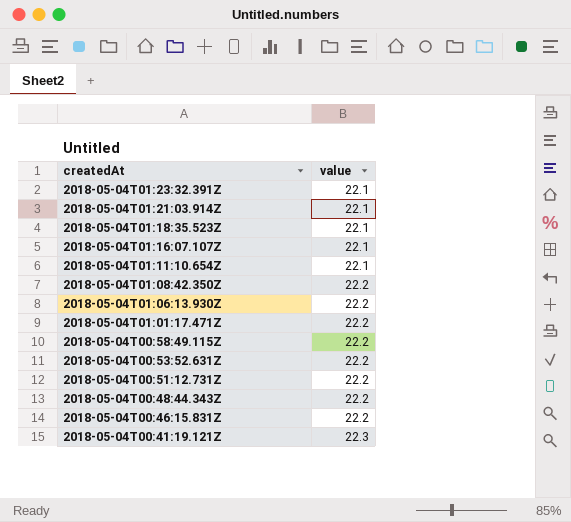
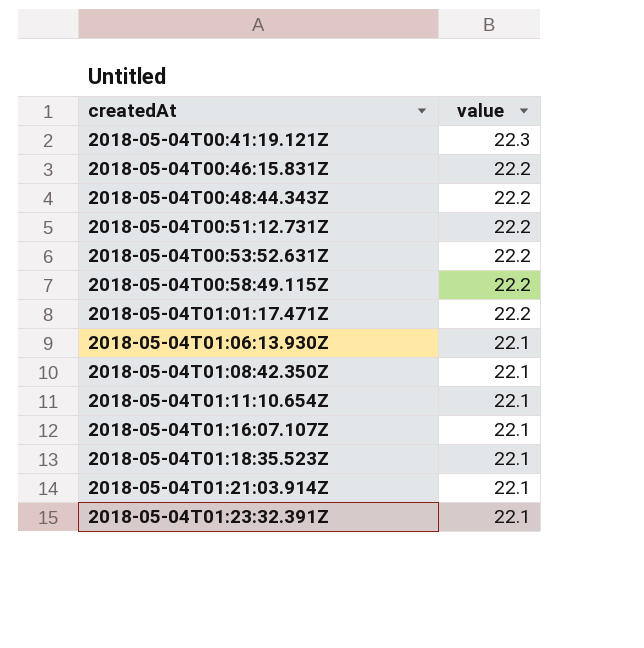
row order: createdAt descending -> createdAt ascending
2018-05-04T01:06:13.930Z | value: 22.2 -> 22.1
2018-05-04T01:08:42.350Z | value: 22.2 -> 22.1

